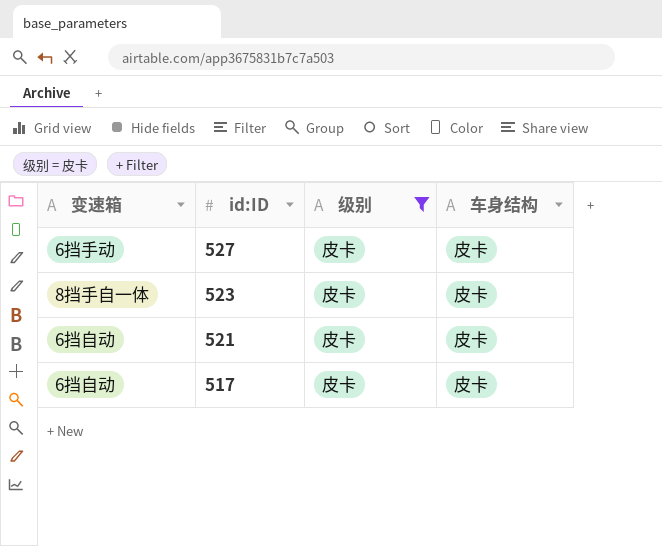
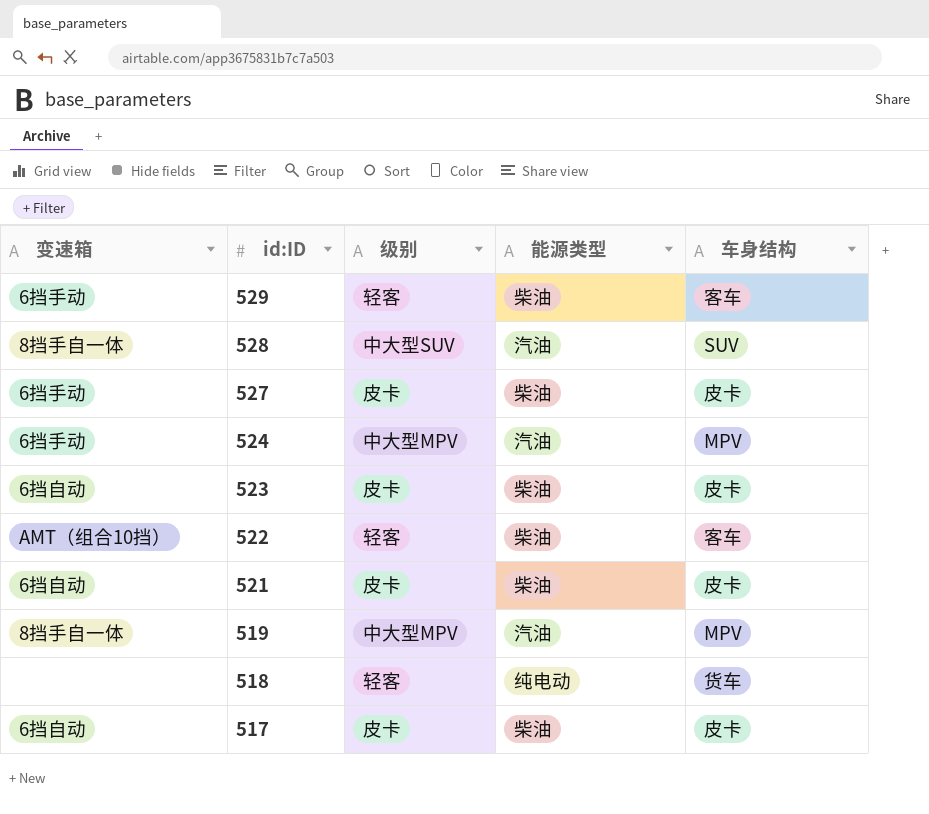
filter: 级别 = 皮卡 -> none
column 能源类型 | position: none -> 4
523 | 变速箱: 8挡手自一体 -> 6挡自动

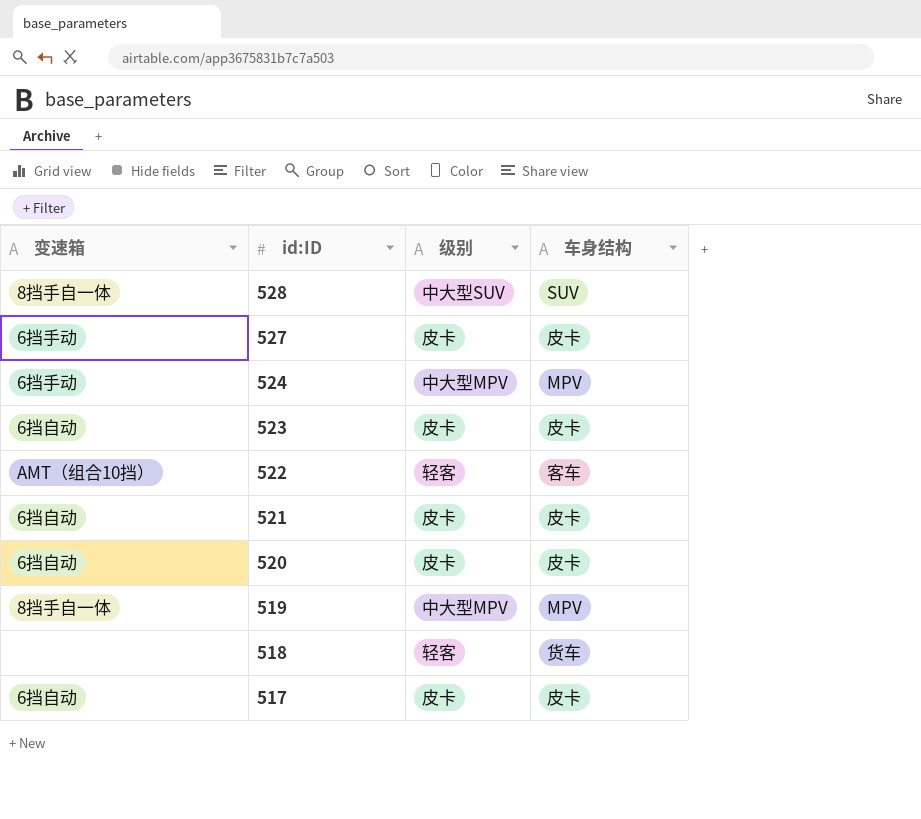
column 能源类型 | position: 4 -> none
row 529: 6挡手动 | 轻客 | 柴油 | 客车 -> none
row 520: none -> 6挡自动 | 皮卡 | 皮卡

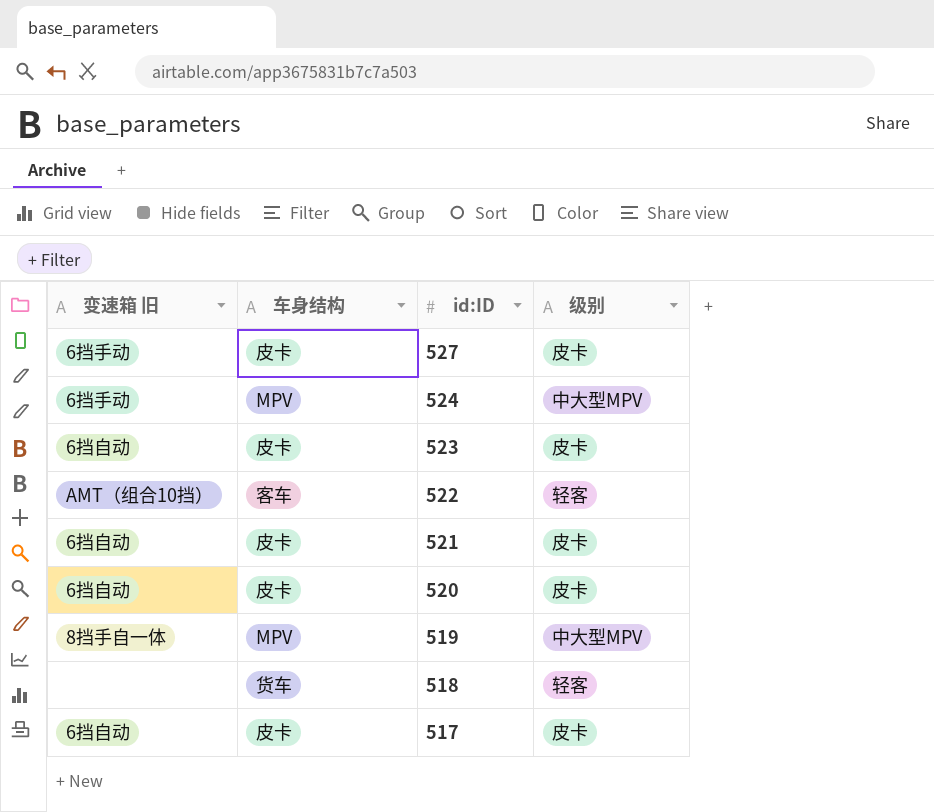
column name: 变速箱 -> 变速箱 旧
column 车身结构 | position: 4 -> 2
row 528: 8挡手自一体 | 中大型SUV | SUV -> none

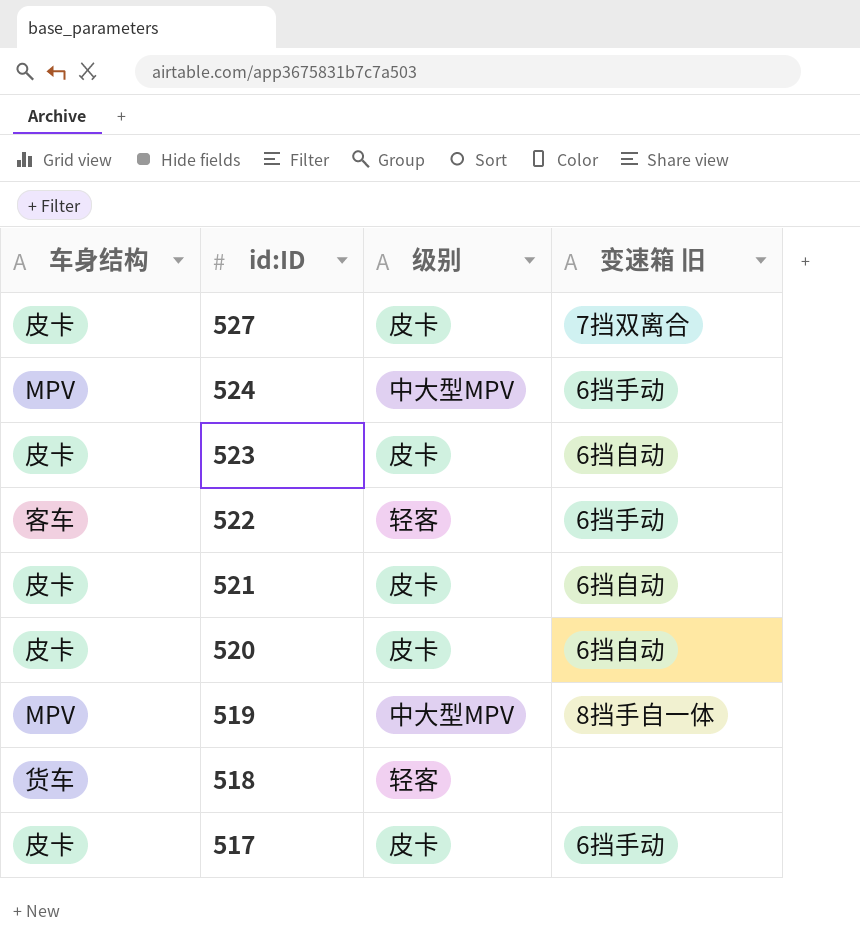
column 变速箱 旧 | position: 1 -> 4
527 | 变速箱 旧: 6挡手动 -> 7挡双离合
522 | 变速箱 旧: AMT（组合10挡） -> 6挡手动
517 | 变速箱 旧: 6挡自动 -> 6挡手动

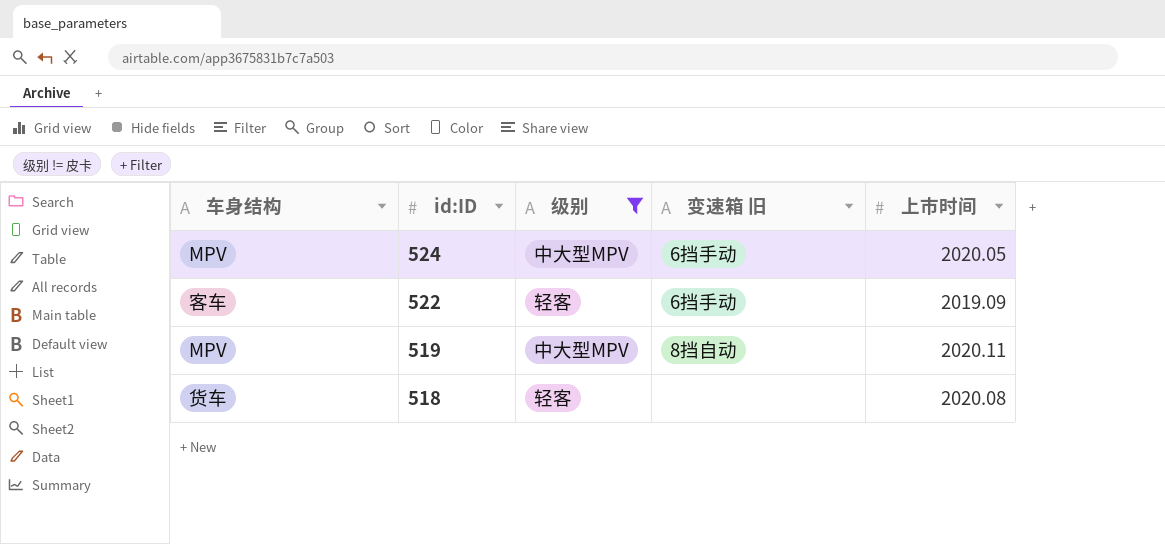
filter: none -> 级别 != 皮卡
column 上市时间 | position: none -> 5
519 | 变速箱 旧: 8挡手自一体 -> 8挡自动

